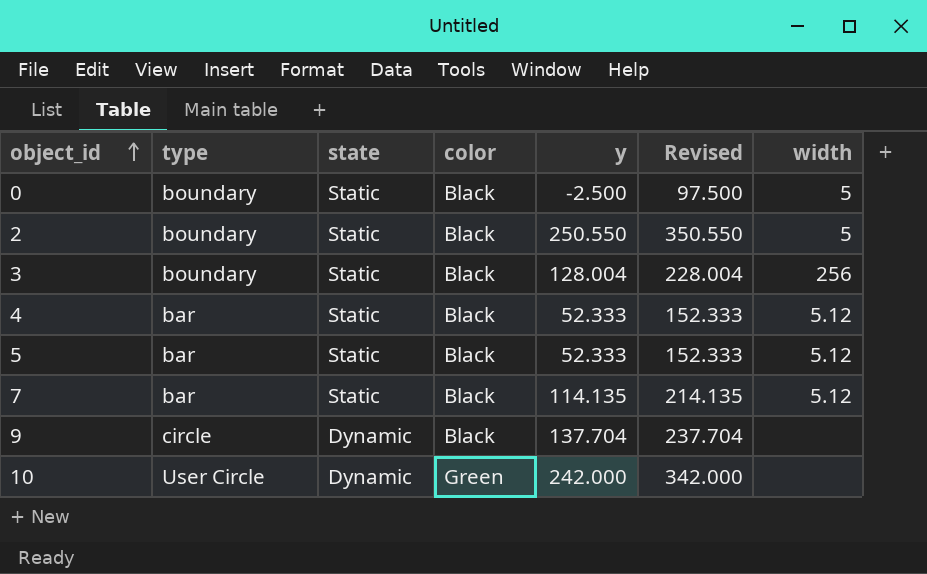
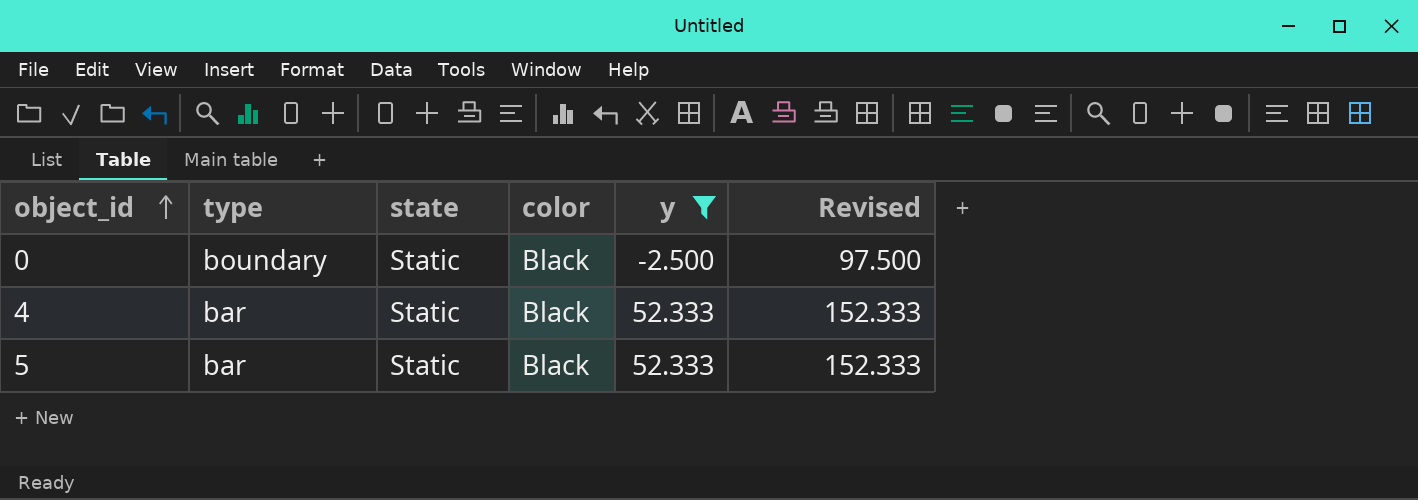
filter: none -> y <= 52.333
column width | position: 7 -> none

